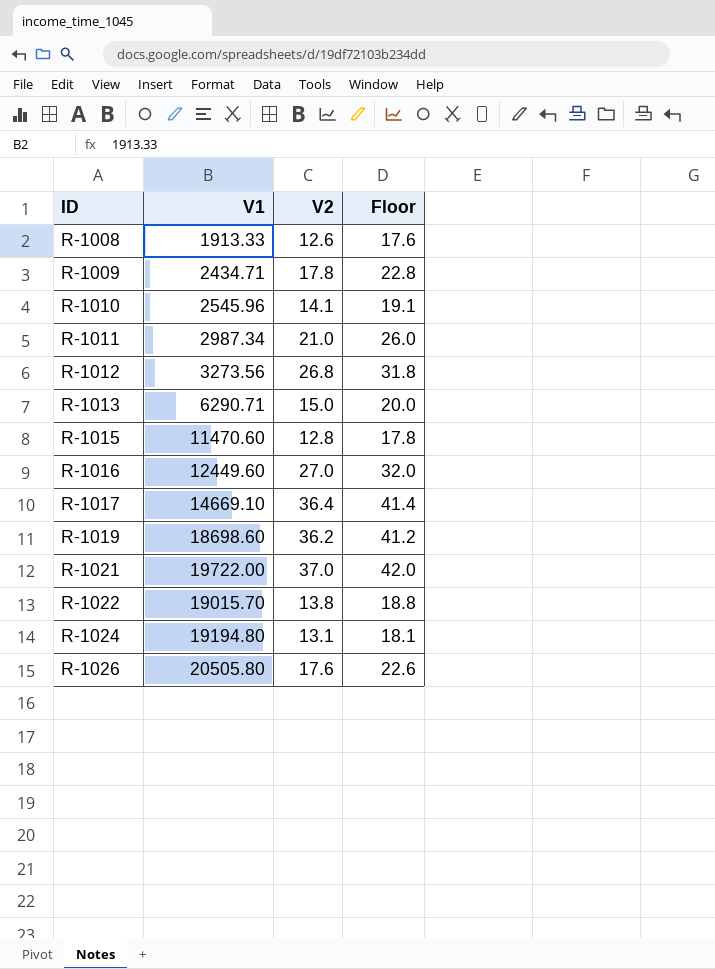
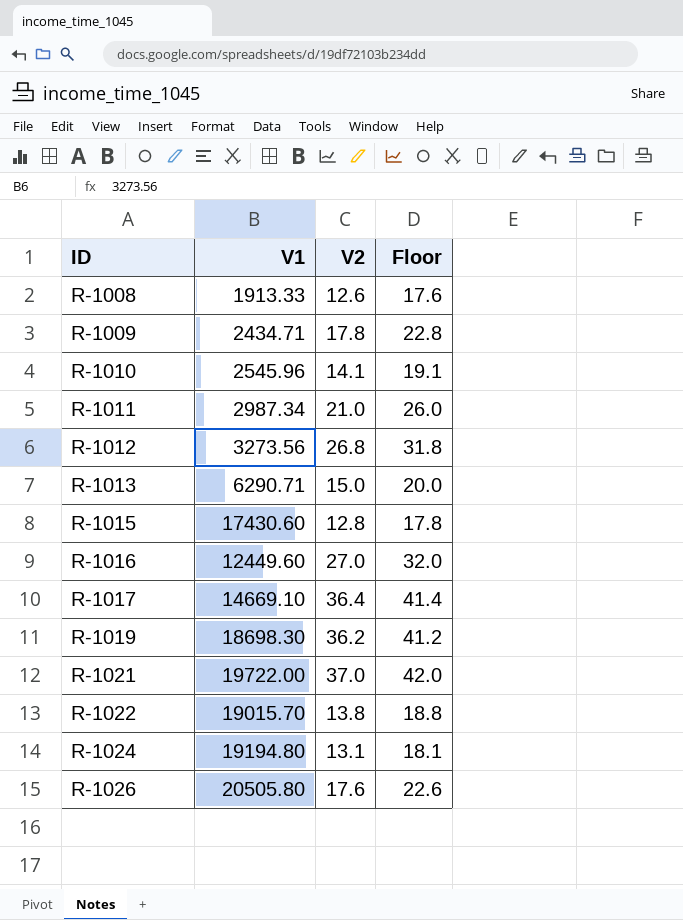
R-1015 | V1: 11470.60 -> 17430.60
R-1019 | V1: 18698.60 -> 18698.30

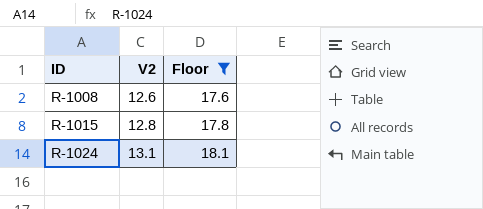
filter: none -> Floor <= 18.1
column V1 | position: 2 -> none

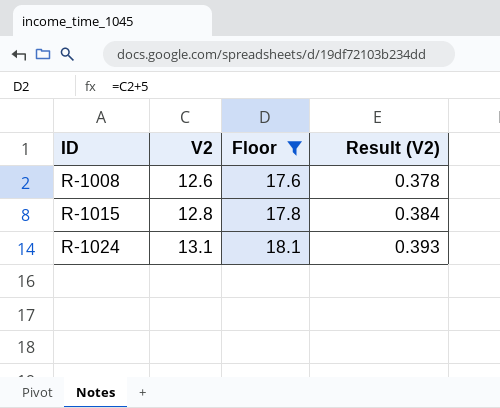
column Result (V2) | formula: none -> [V2] * 0.03

